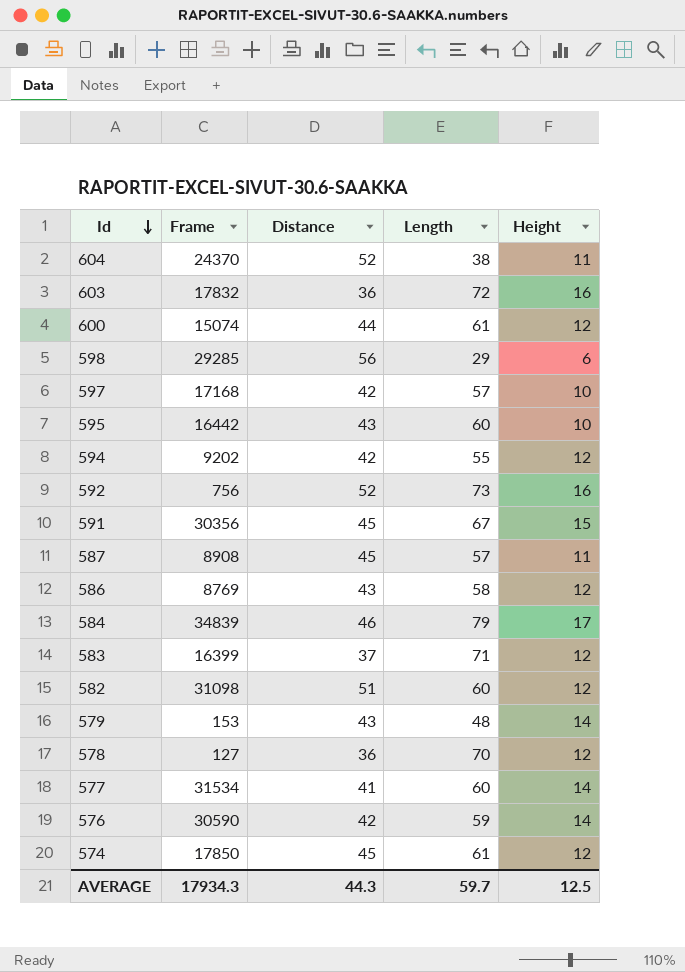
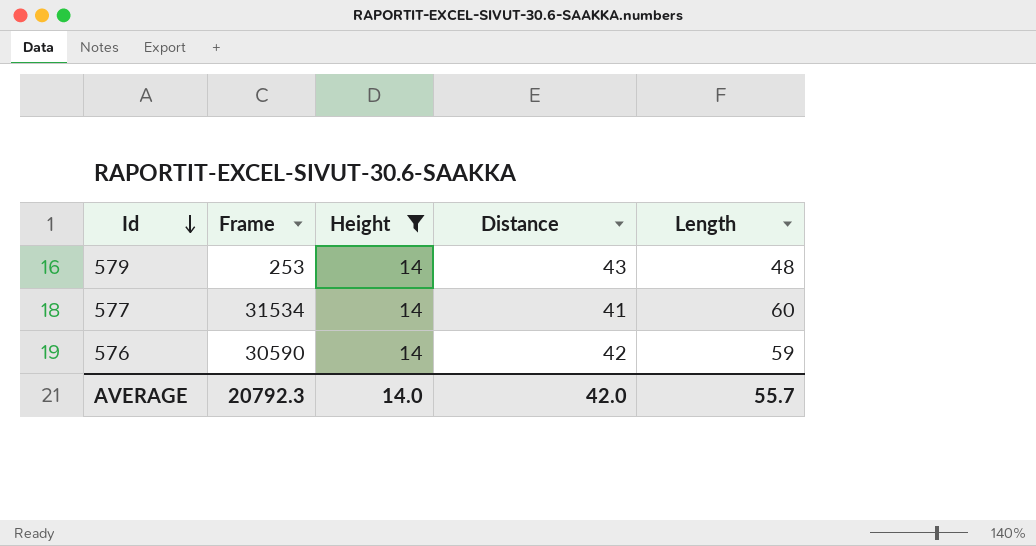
filter: none -> Height = 14
column Height | position: 5 -> 3
579 | Frame: 153 -> 253
AVERAGE | Frame: 17934.3 -> 20792.3
AVERAGE | Height: 12.5 -> 14.0
AVERAGE | Distance: 44.3 -> 42.0
AVERAGE | Length: 59.7 -> 55.7

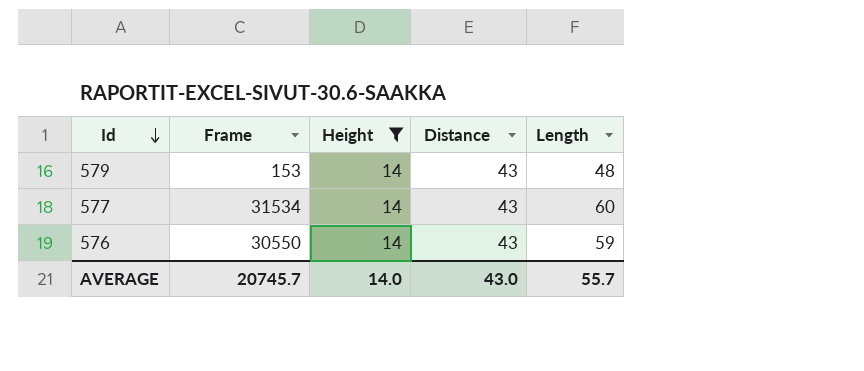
579 | Frame: 253 -> 153
577 | Distance: 41 -> 43
576 | Frame: 30590 -> 30550
576 | Distance: 42 -> 43
AVERAGE | Frame: 20792.3 -> 20745.7
AVERAGE | Distance: 42.0 -> 43.0

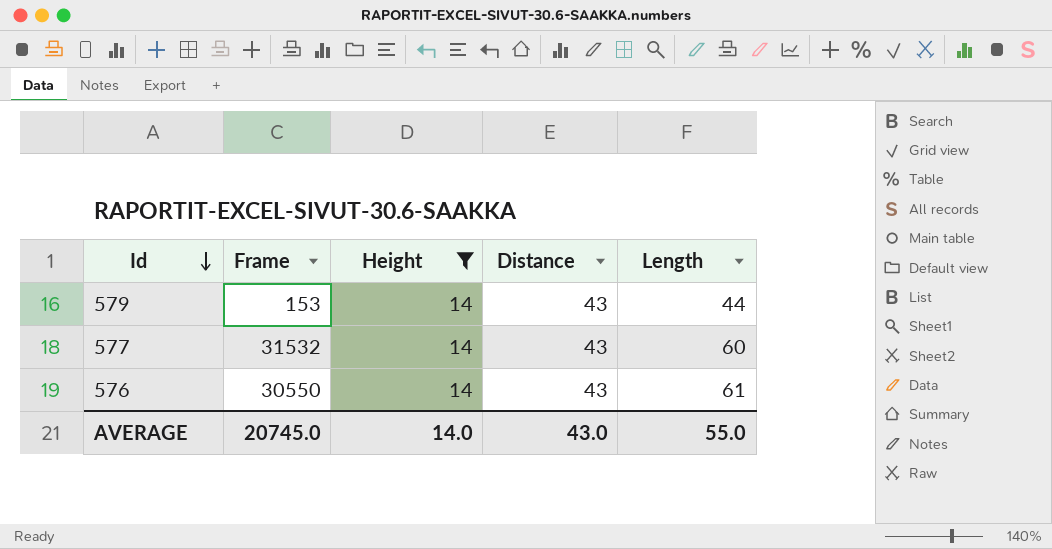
579 | Length: 48 -> 44
577 | Frame: 31534 -> 31532
576 | Length: 59 -> 61
AVERAGE | Frame: 20745.7 -> 20745.0
AVERAGE | Length: 55.7 -> 55.0

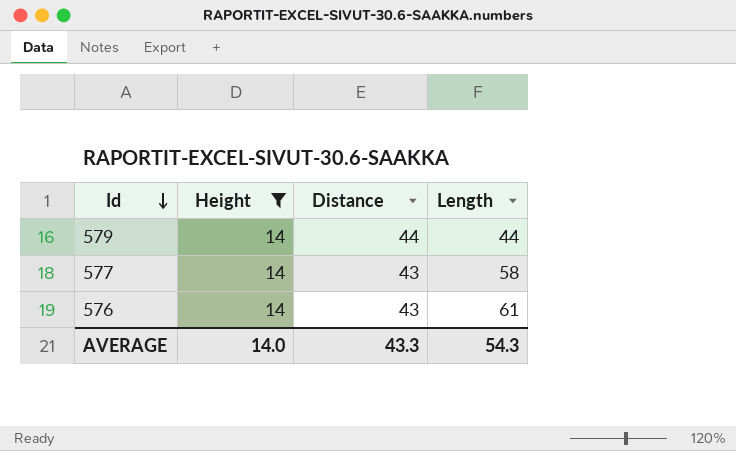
column Frame | position: 2 -> none
579 | Distance: 43 -> 44
577 | Length: 60 -> 58
AVERAGE | Distance: 43.0 -> 43.3
AVERAGE | Length: 55.0 -> 54.3

